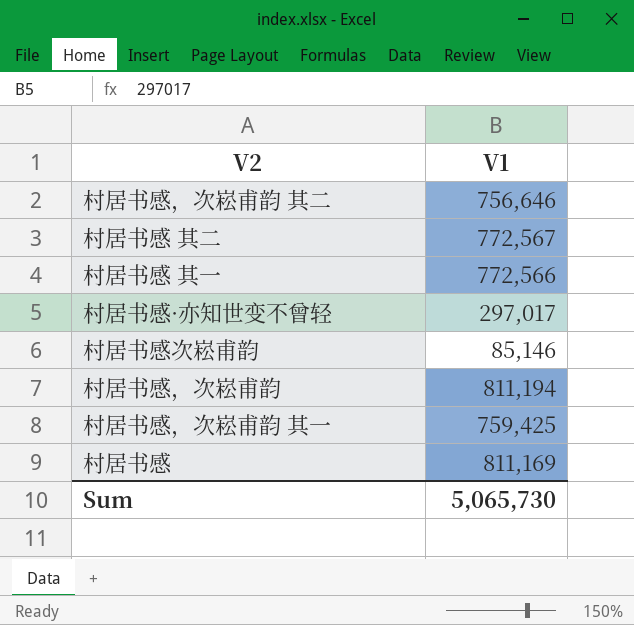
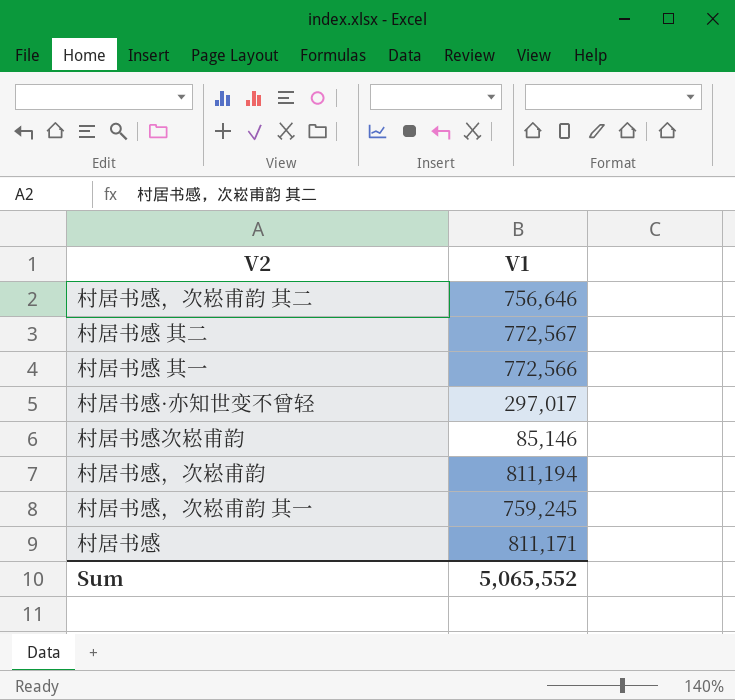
村居书感，次崧甫韵 其一 | V1: 759,425 -> 759,245
村居书感 | V1: 811,169 -> 811,171
Sum | V1: 5,065,730 -> 5,065,552

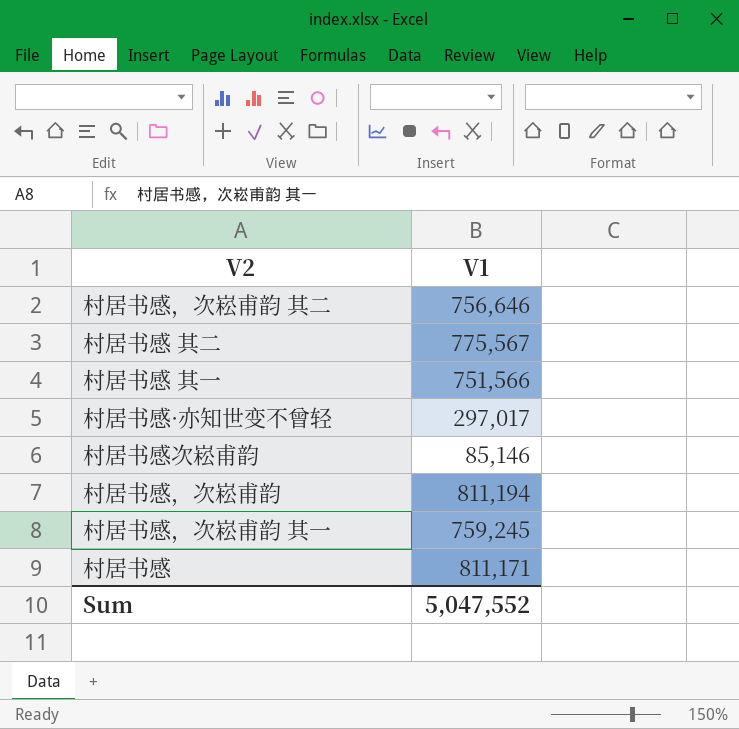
村居书感 其二 | V1: 772,567 -> 775,567
村居书感 其一 | V1: 772,566 -> 751,566
Sum | V1: 5,065,552 -> 5,047,552

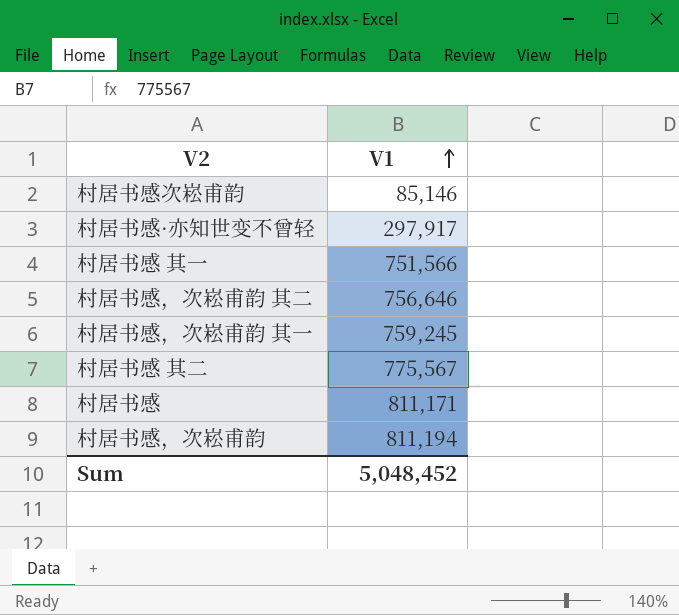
row order: none -> V1 ascending
村居书感·亦知世变不曾轻 | V1: 297,017 -> 297,917
Sum | V1: 5,047,552 -> 5,048,452

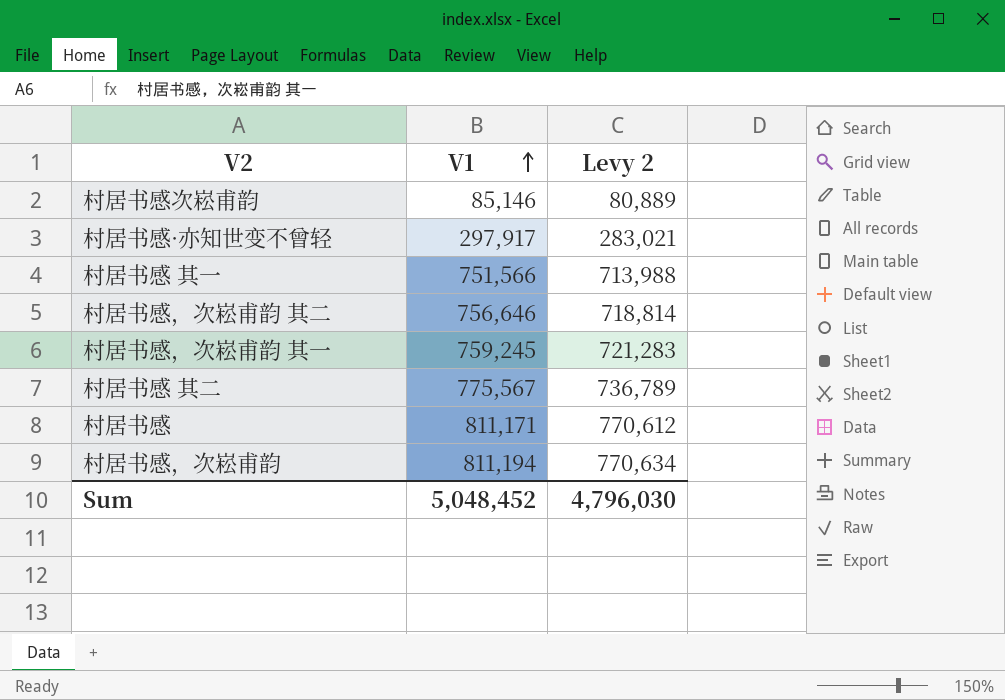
column Levy 2 | formula: none -> [V1] * 0.95

